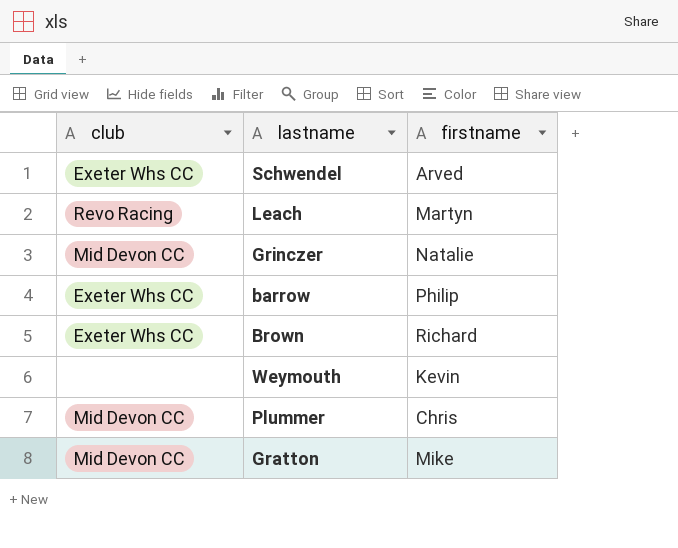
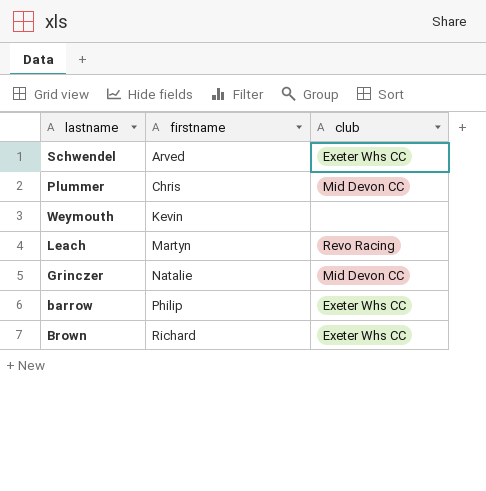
row order: none -> firstname ascending
column club | position: 1 -> 3
row Gratton: Mid Devon CC | Mike -> none

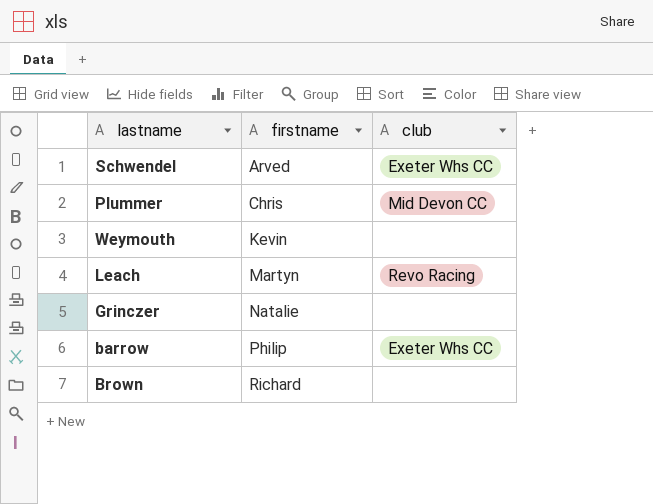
Grinczer | club: Mid Devon CC -> none
Brown | club: Exeter Whs CC -> none

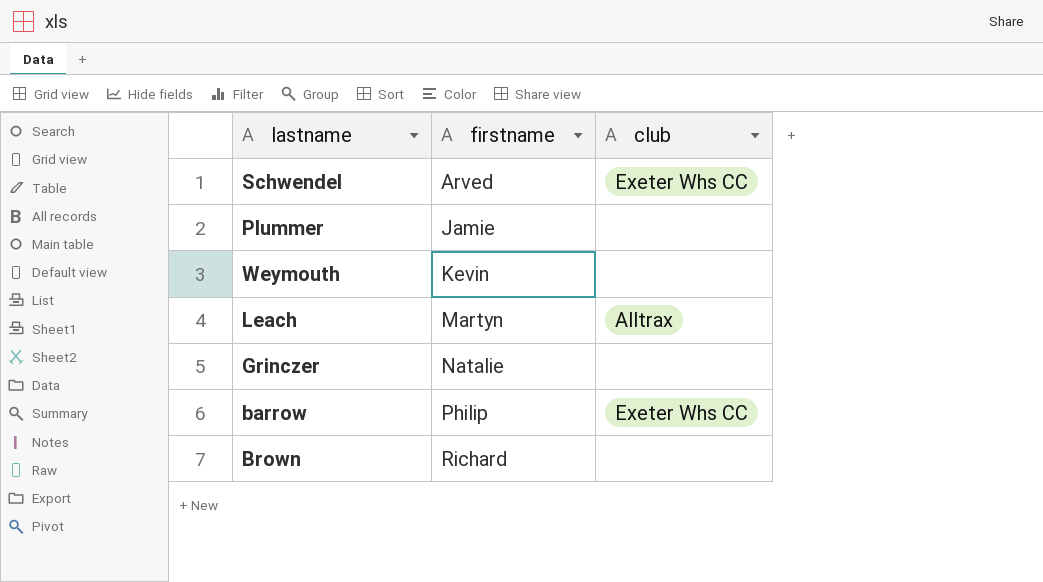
Plummer | firstname: Chris -> Jamie
Plummer | club: Mid Devon CC -> none
Leach | club: Revo Racing -> Alltrax

